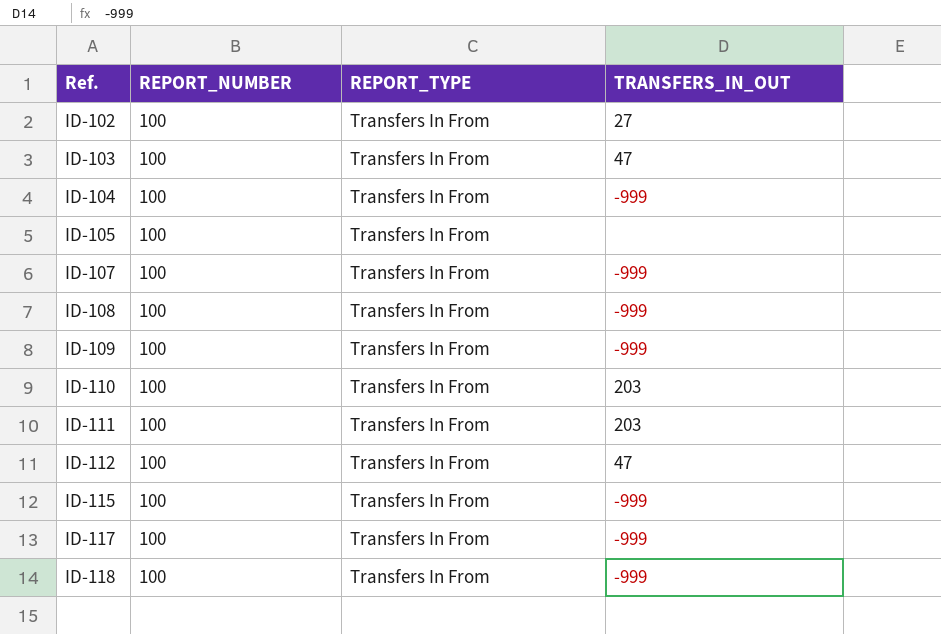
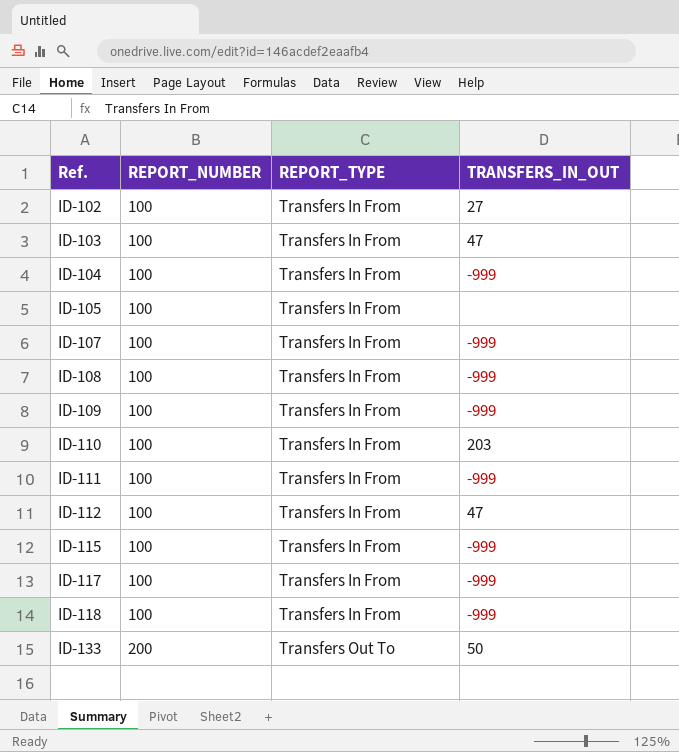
ID-111 | TRANSFERS_IN_OUT: 203 -> -999
row ID-133: none -> 200 | Transfers Out To | 50

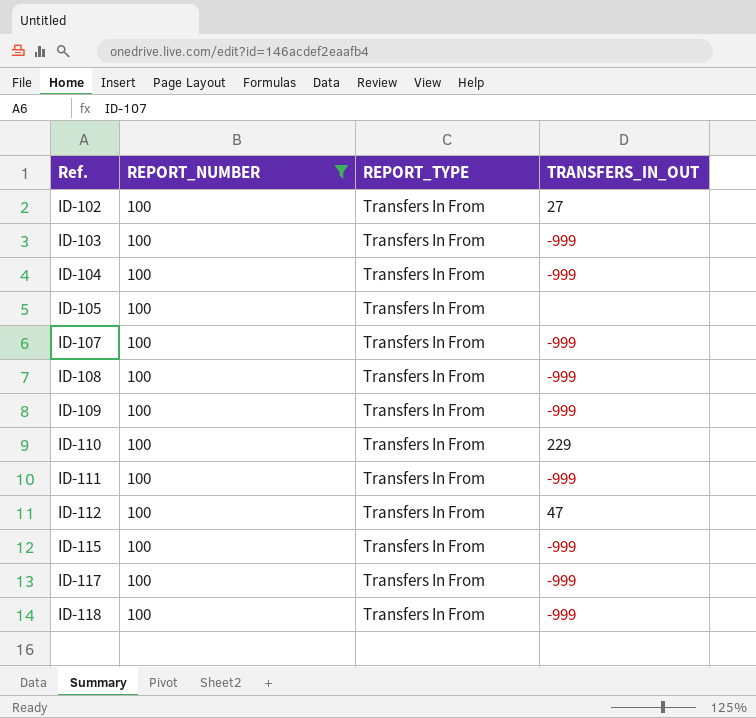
filter: none -> REPORT_NUMBER = 100
ID-103 | TRANSFERS_IN_OUT: 47 -> -999
ID-110 | TRANSFERS_IN_OUT: 203 -> 229

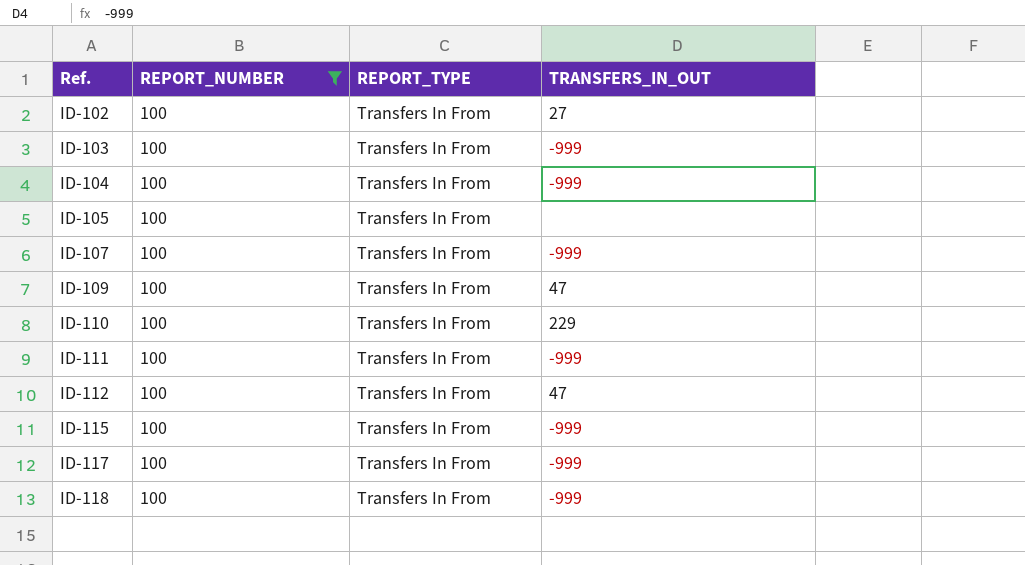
row ID-108: 100 | Transfers In From | -999 -> none
ID-109 | TRANSFERS_IN_OUT: -999 -> 47

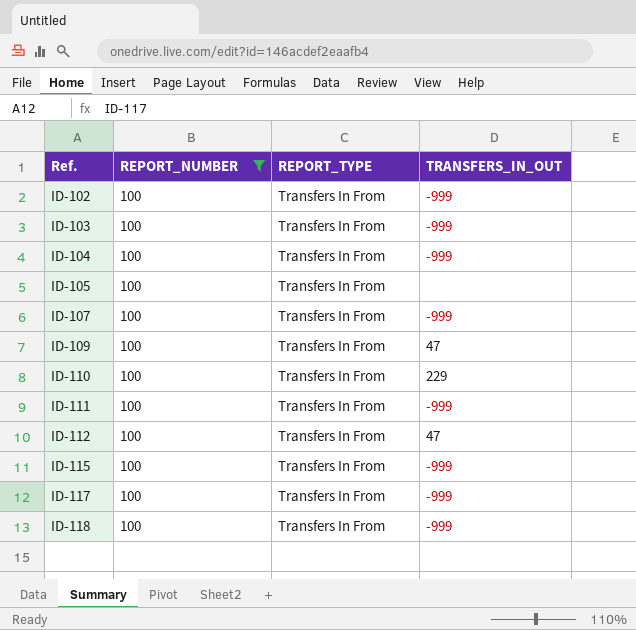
ID-102 | TRANSFERS_IN_OUT: 27 -> -999

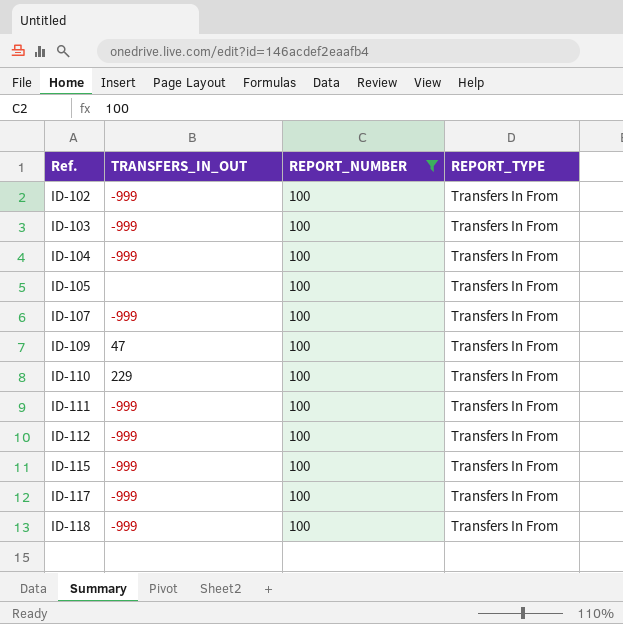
column TRANSFERS_IN_OUT | position: 4 -> 2
ID-112 | TRANSFERS_IN_OUT: 47 -> -999

